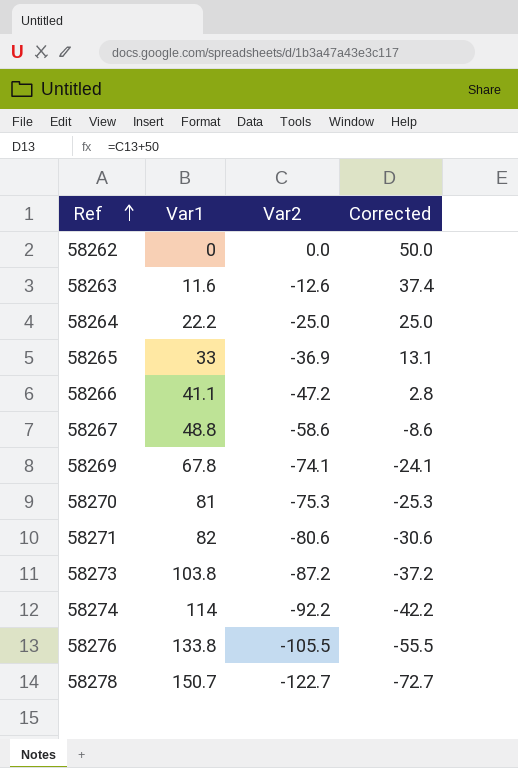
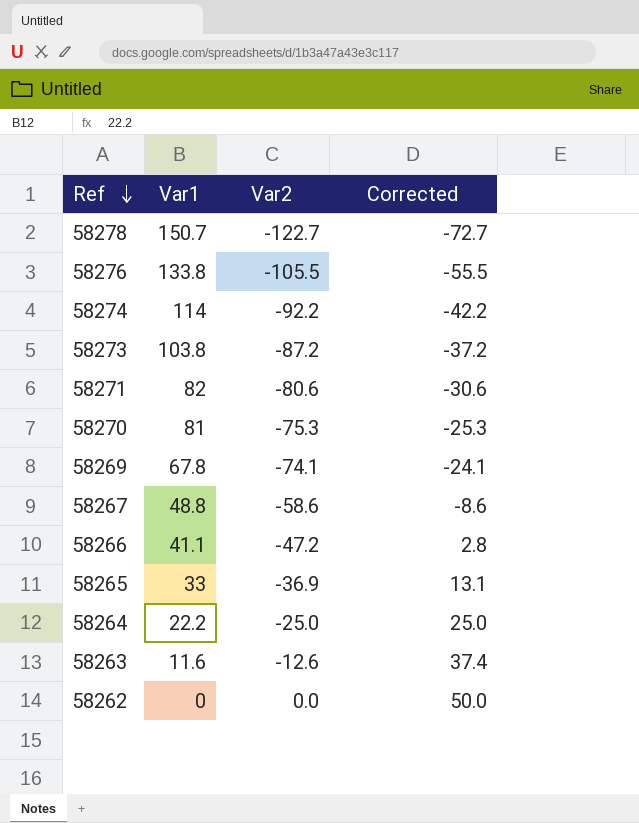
row order: Ref ascending -> Ref descending

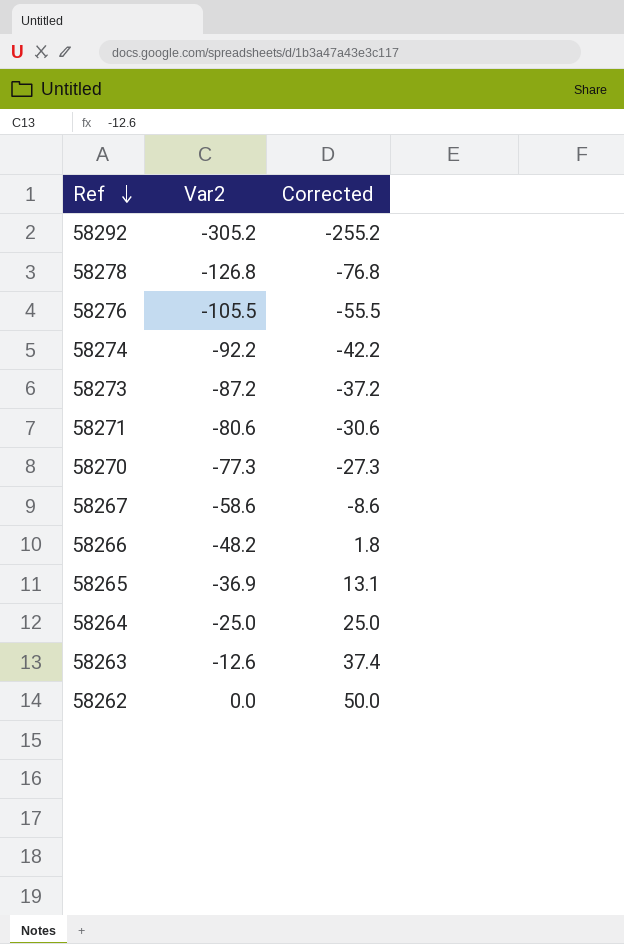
column Var1 | position: 2 -> none
row 58269: 67.8 | -74.1 | -24.1 -> none
row 58292: none -> -305.2 | -255.2
58278 | Var2: -122.7 -> -126.8
58278 | Corrected: -72.7 -> -76.8
58270 | Var2: -75.3 -> -77.3
58270 | Corrected: -25.3 -> -27.3
58266 | Var2: -47.2 -> -48.2
58266 | Corrected: 2.8 -> 1.8

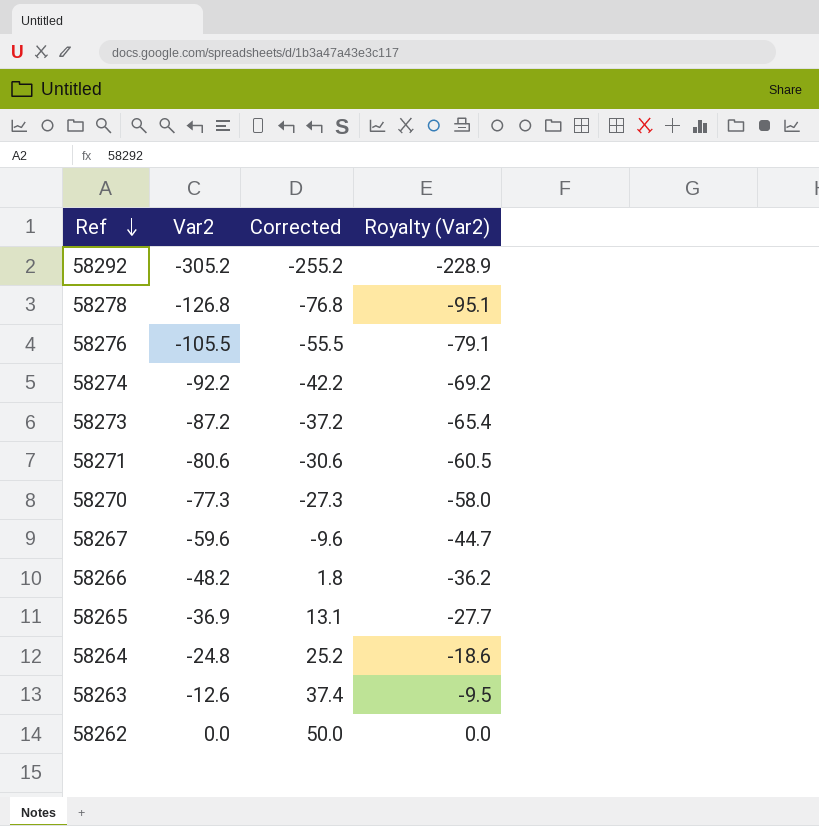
column Royalty (Var2) | formula: none -> [Var2] * 0.75
58267 | Var2: -58.6 -> -59.6
58267 | Corrected: -8.6 -> -9.6
58264 | Var2: -25.0 -> -24.8
58264 | Corrected: 25.0 -> 25.2

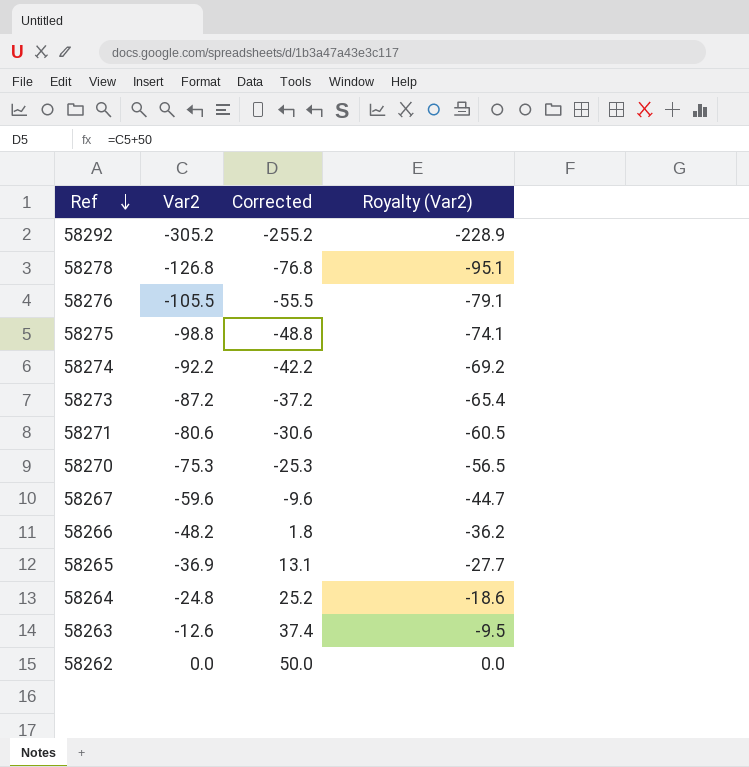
row 58275: none -> -98.8 | -48.8 | -74.1
58270 | Var2: -77.3 -> -75.3
58270 | Corrected: -27.3 -> -25.3
58270 | Royalty (Var2): -58.0 -> -56.5

